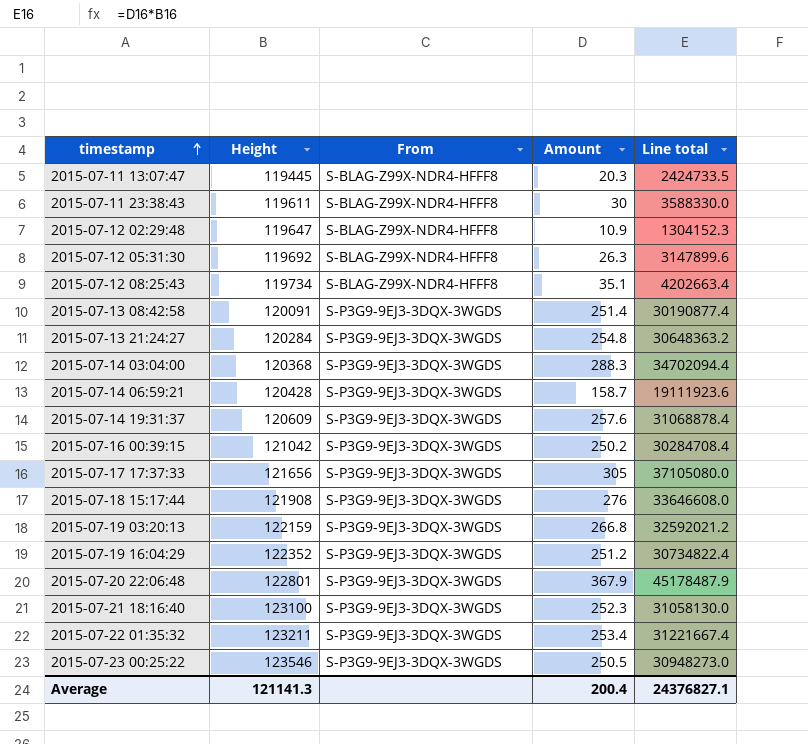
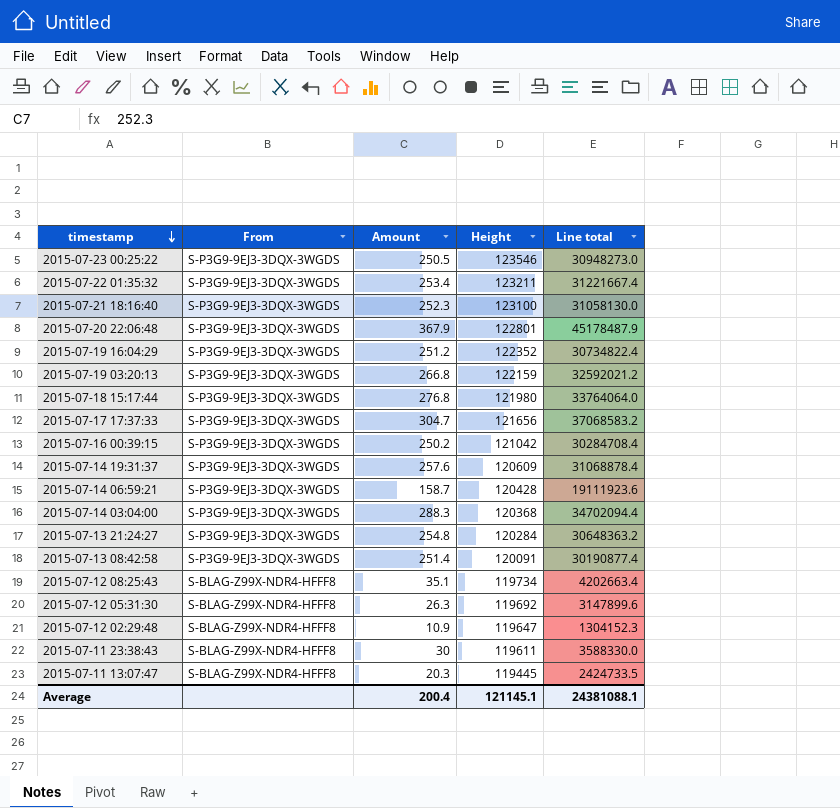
row order: timestamp ascending -> timestamp descending
column Height | position: 2 -> 4
2015-07-18 15:17:44 | Amount: 276 -> 276.8
2015-07-18 15:17:44 | Height: 121908 -> 121980
2015-07-18 15:17:44 | Line total: 33646608.0 -> 33764064.0
2015-07-17 17:37:33 | Amount: 305 -> 304.7
2015-07-17 17:37:33 | Line total: 37105080.0 -> 37068583.2
Average | Height: 121141.3 -> 121145.1
Average | Line total: 24376827.1 -> 24381088.1

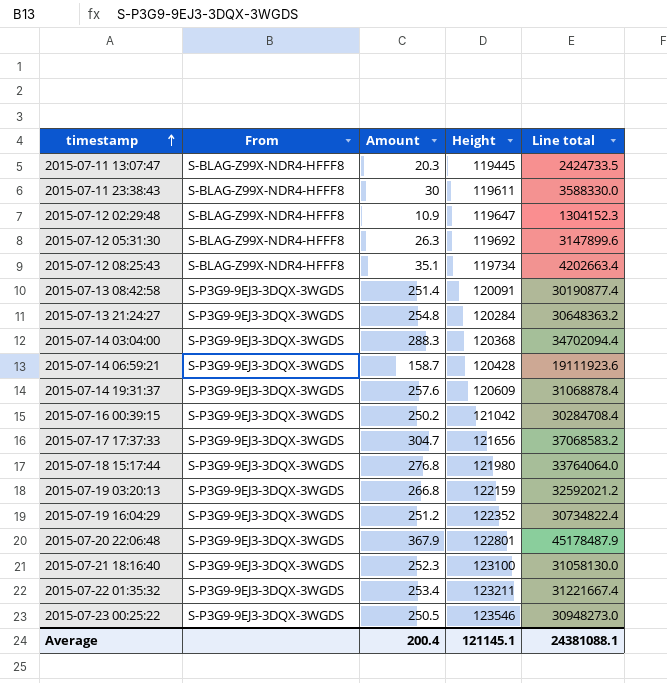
row order: timestamp descending -> timestamp ascending

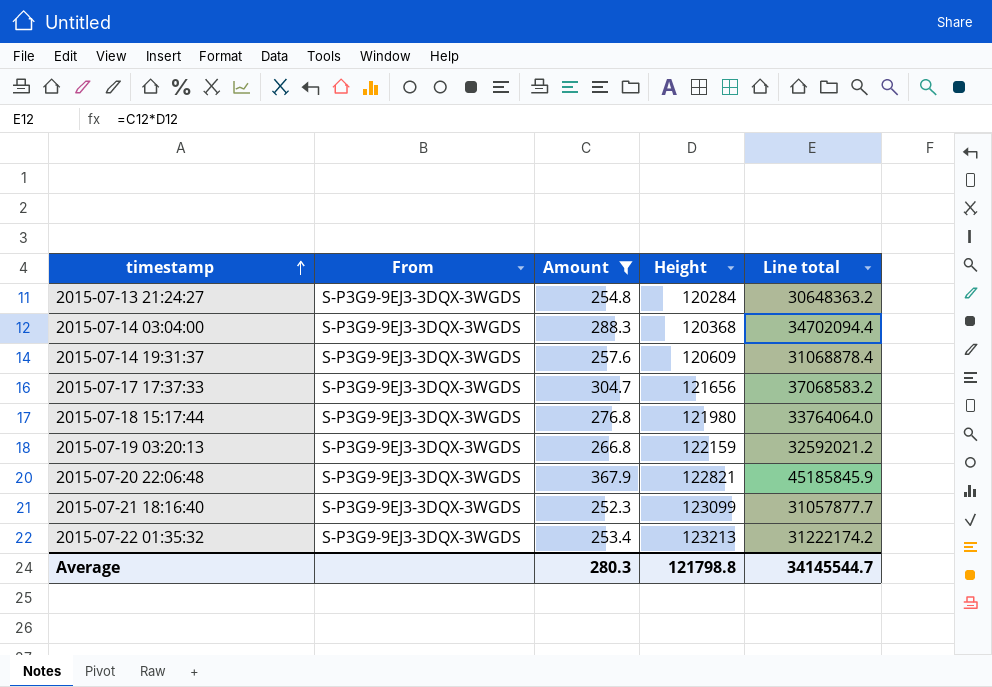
filter: none -> Amount >= 252.3
2015-07-20 22:06:48 | Height: 122801 -> 122821
2015-07-20 22:06:48 | Line total: 45178487.9 -> 45185845.9
2015-07-21 18:16:40 | Height: 123100 -> 123099
2015-07-21 18:16:40 | Line total: 31058130.0 -> 31057877.7
2015-07-22 01:35:32 | Height: 123211 -> 123213
2015-07-22 01:35:32 | Line total: 31221667.4 -> 31222174.2
Average | Amount: 200.4 -> 280.3
Average | Height: 121145.1 -> 121798.8
Average | Line total: 24381088.1 -> 34145544.7

